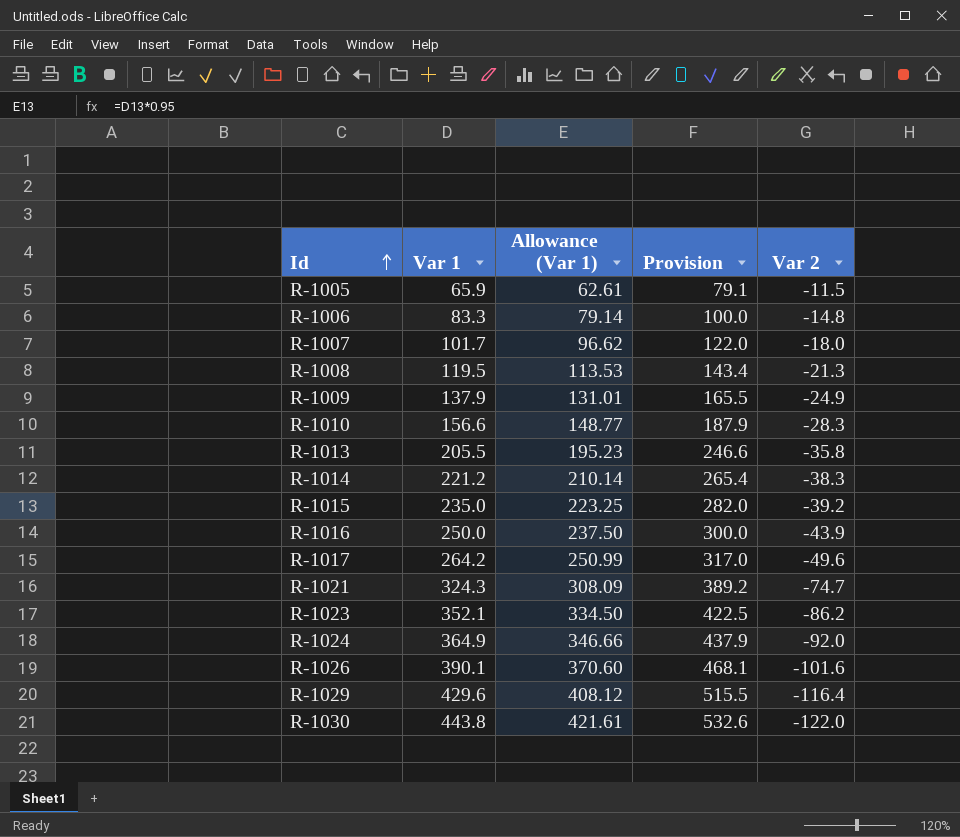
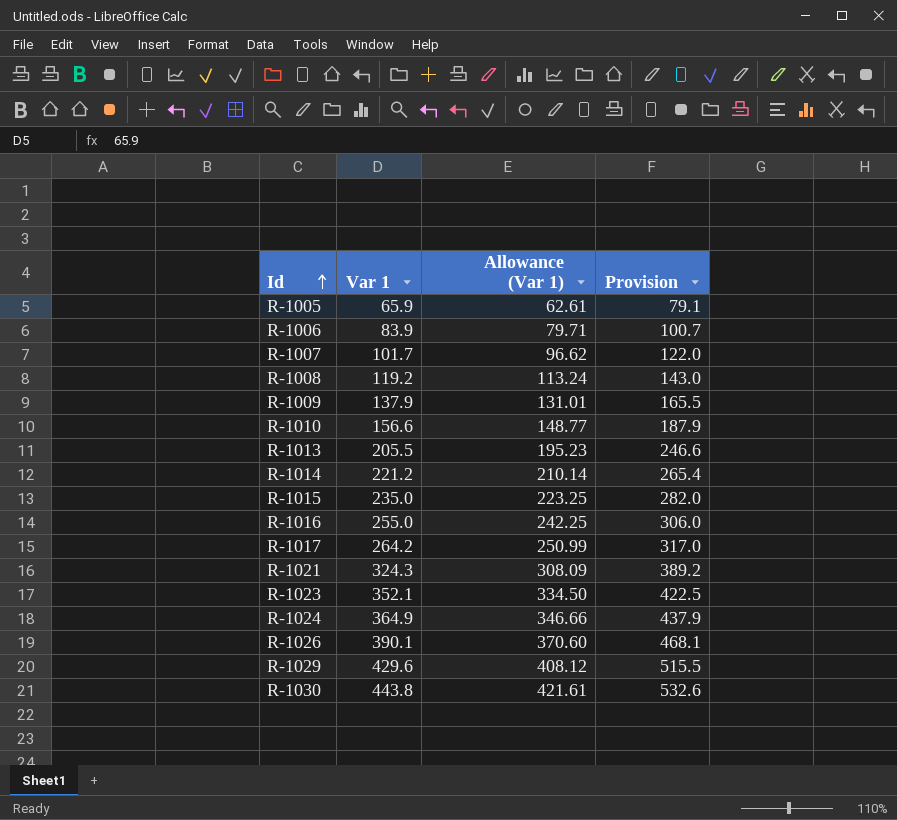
column Var 2 | position: 5 -> none
R-1006 | Var 1: 83.3 -> 83.9
R-1006 | Allowance (Var 1): 79.14 -> 79.71
R-1006 | Provision: 100.0 -> 100.7
R-1008 | Var 1: 119.5 -> 119.2
R-1008 | Allowance (Var 1): 113.53 -> 113.24
R-1008 | Provision: 143.4 -> 143.0
R-1016 | Var 1: 250.0 -> 255.0
R-1016 | Allowance (Var 1): 237.50 -> 242.25
R-1016 | Provision: 300.0 -> 306.0

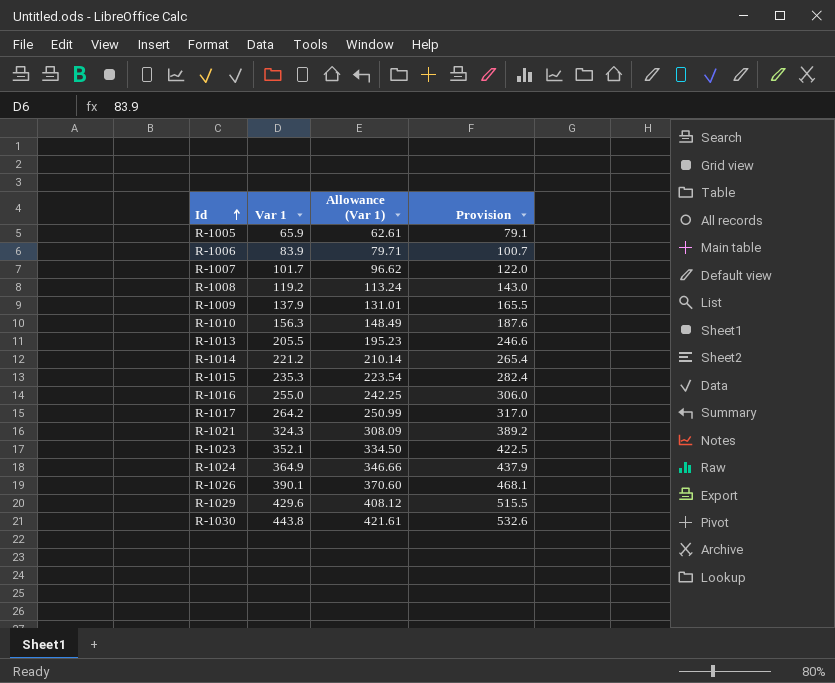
R-1010 | Var 1: 156.6 -> 156.3
R-1010 | Allowance (Var 1): 148.77 -> 148.49
R-1010 | Provision: 187.9 -> 187.6
R-1015 | Var 1: 235.0 -> 235.3
R-1015 | Allowance (Var 1): 223.25 -> 223.54
R-1015 | Provision: 282.0 -> 282.4

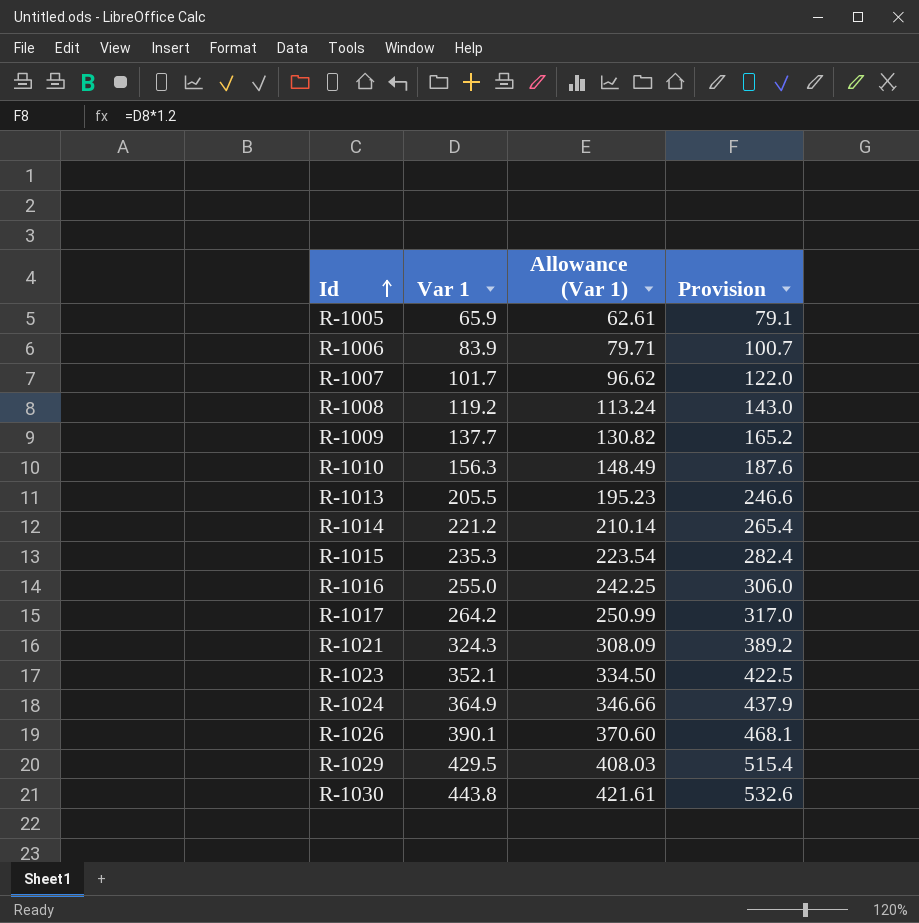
R-1009 | Var 1: 137.9 -> 137.7
R-1009 | Allowance (Var 1): 131.01 -> 130.82
R-1009 | Provision: 165.5 -> 165.2
R-1029 | Var 1: 429.6 -> 429.5
R-1029 | Allowance (Var 1): 408.12 -> 408.03
R-1029 | Provision: 515.5 -> 515.4

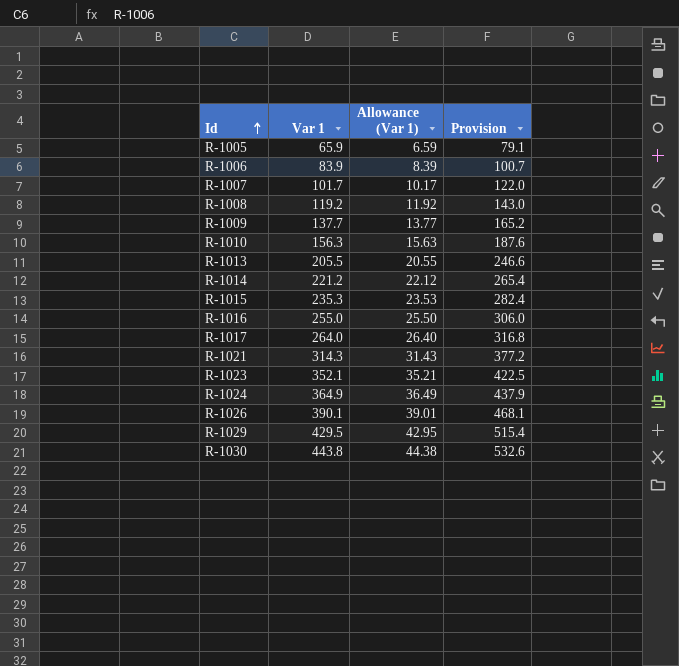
column Allowance (Var 1) | formula: [Var 1] * 0.95 -> [Var 1] * 0.1
R-1017 | Var 1: 264.2 -> 264.0
R-1017 | Provision: 317.0 -> 316.8
R-1021 | Var 1: 324.3 -> 314.3
R-1021 | Provision: 389.2 -> 377.2

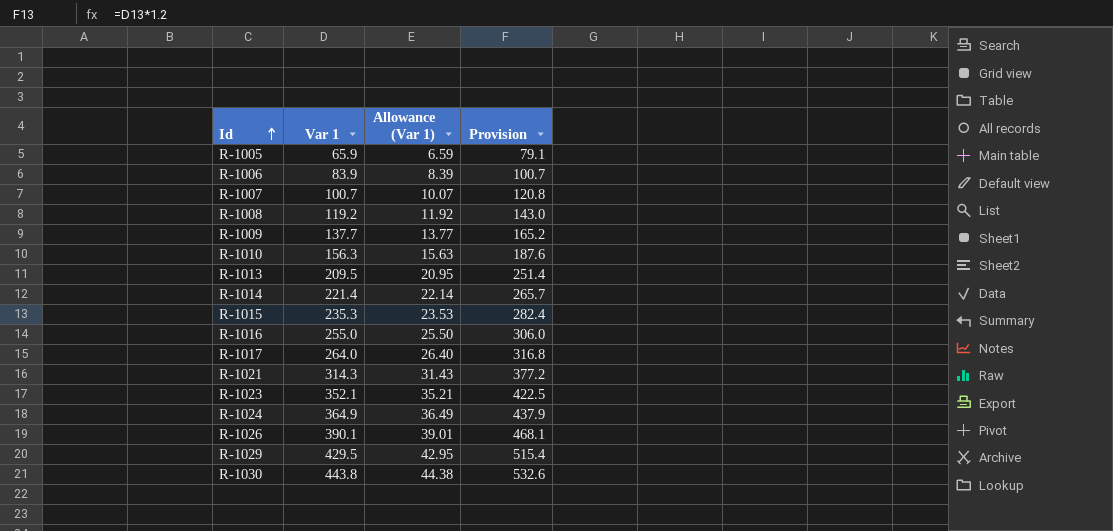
R-1007 | Var 1: 101.7 -> 100.7
R-1007 | Allowance (Var 1): 10.17 -> 10.07
R-1007 | Provision: 122.0 -> 120.8
R-1013 | Var 1: 205.5 -> 209.5
R-1013 | Allowance (Var 1): 20.55 -> 20.95
R-1013 | Provision: 246.6 -> 251.4
R-1014 | Var 1: 221.2 -> 221.4
R-1014 | Allowance (Var 1): 22.12 -> 22.14
R-1014 | Provision: 265.4 -> 265.7

